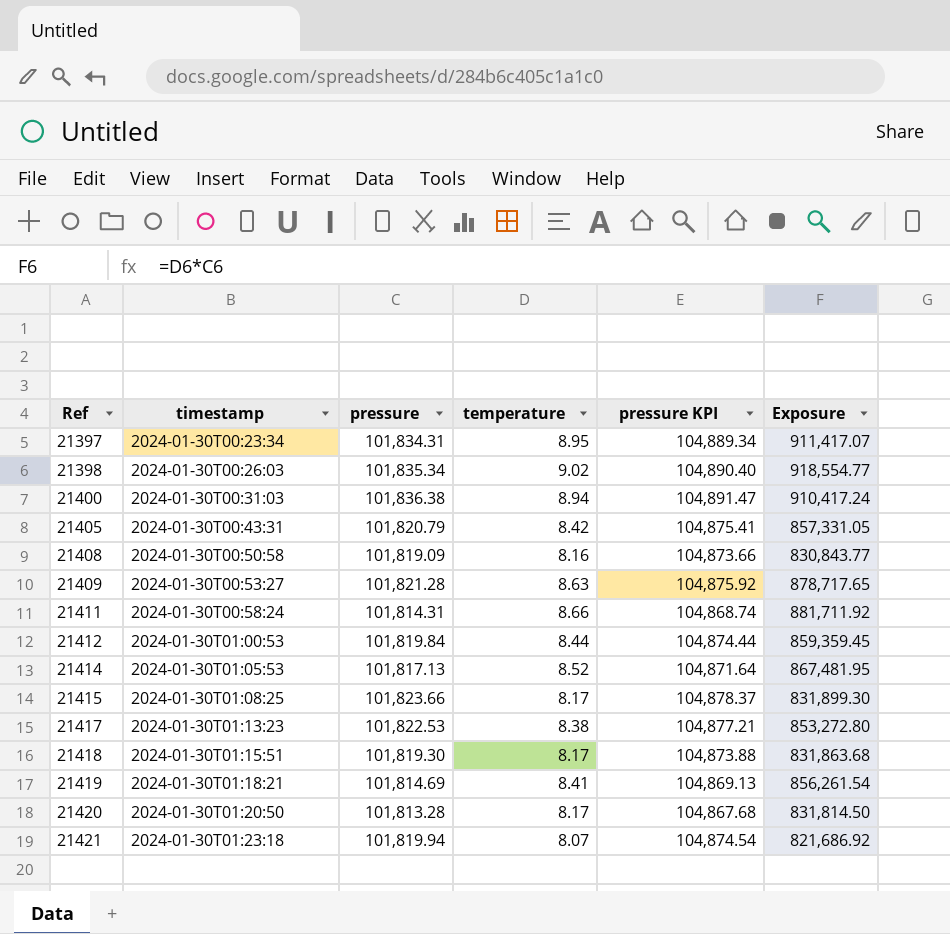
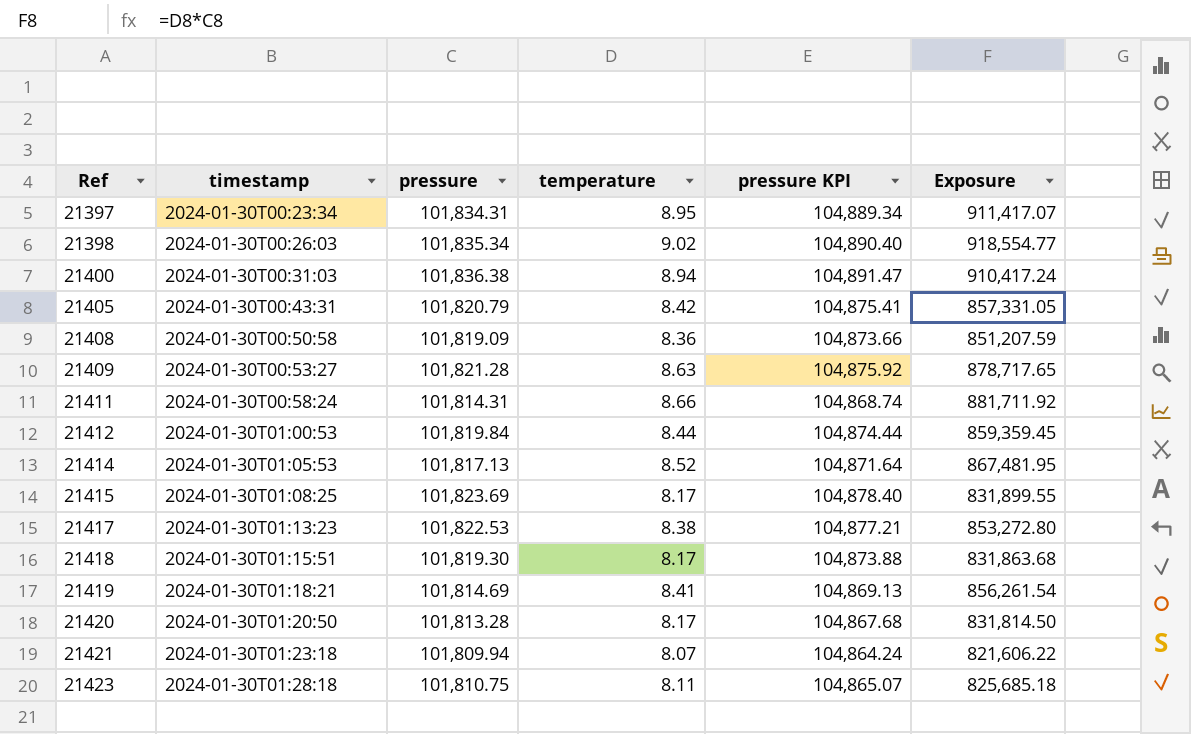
21408 | temperature: 8.16 -> 8.36
21408 | Exposure: 830,843.77 -> 851,207.59
21415 | pressure: 101,823.66 -> 101,823.69
21415 | pressure KPI: 104,878.37 -> 104,878.40
21415 | Exposure: 831,899.30 -> 831,899.55
21421 | pressure: 101,819.94 -> 101,809.94
21421 | pressure KPI: 104,874.54 -> 104,864.24
21421 | Exposure: 821,686.92 -> 821,606.22
row 21423: none -> 2024-01-30T01:28:18 | 101,810.75 | 8.11 | 104,865.07 | 825,685.18

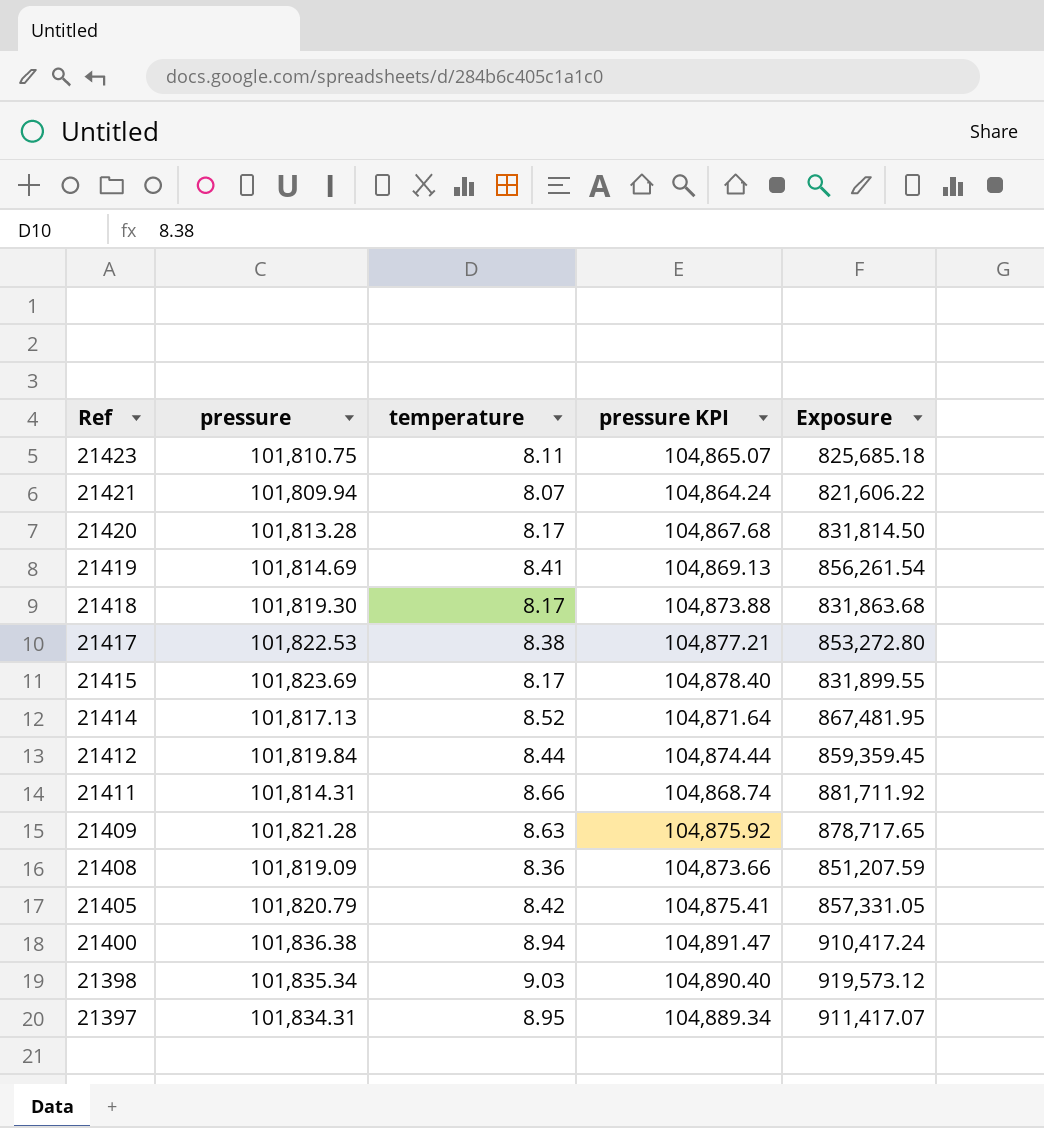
row order: Ref ascending -> Ref descending
column timestamp | position: 2 -> none
21398 | temperature: 9.02 -> 9.03
21398 | Exposure: 918,554.77 -> 919,573.12

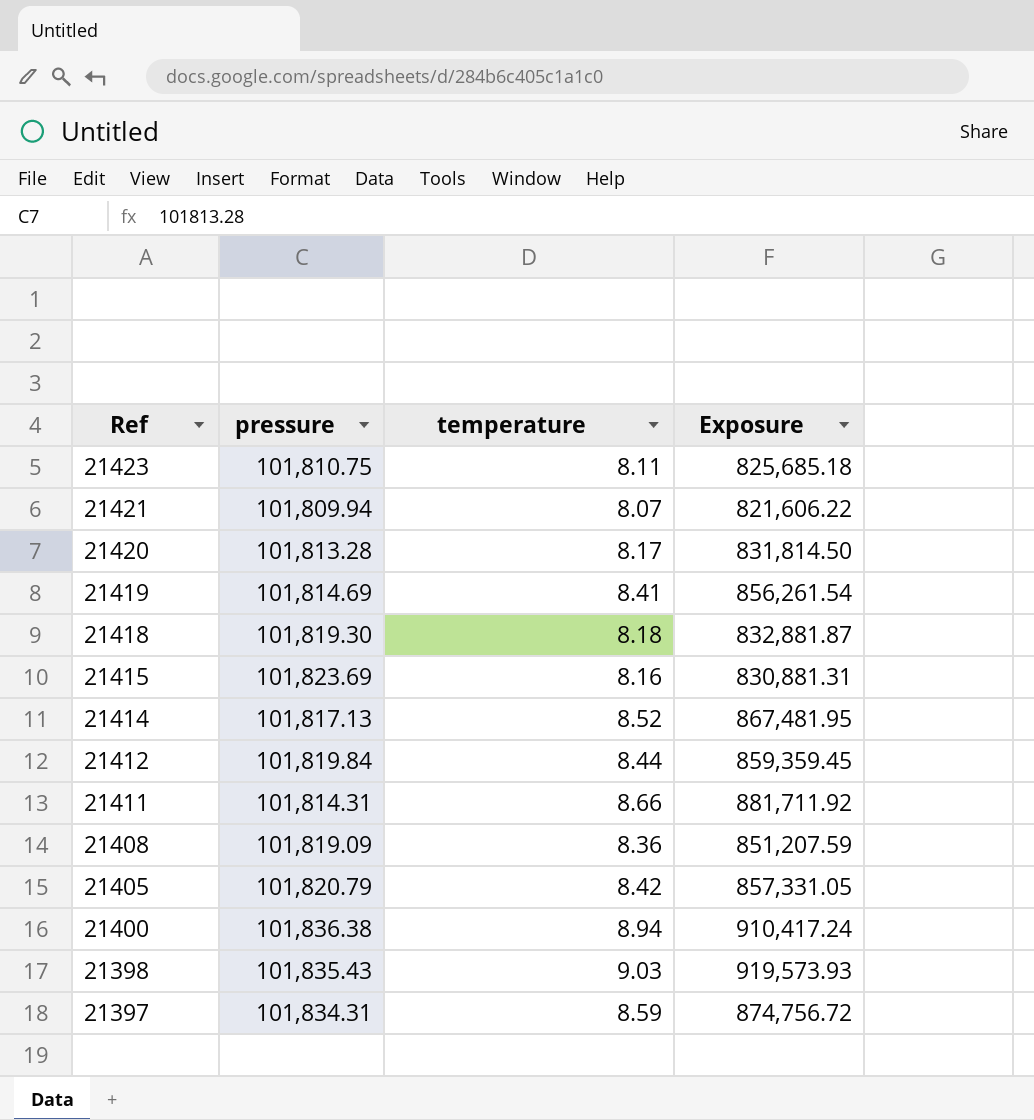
column pressure KPI | formula: [pressure] * 1.03 -> none
row 21417: 101,822.53 | 8.38 | 104,877.21 | 853,272.80 -> none
row 21409: 101,821.28 | 8.63 | 104,875.92 | 878,717.65 -> none
21418 | temperature: 8.17 -> 8.18
21418 | Exposure: 831,863.68 -> 832,881.87
21415 | temperature: 8.17 -> 8.16
21415 | Exposure: 831,899.55 -> 830,881.31
21398 | pressure: 101,835.34 -> 101,835.43
21398 | Exposure: 919,573.12 -> 919,573.93
21397 | temperature: 8.95 -> 8.59
21397 | Exposure: 911,417.07 -> 874,756.72

